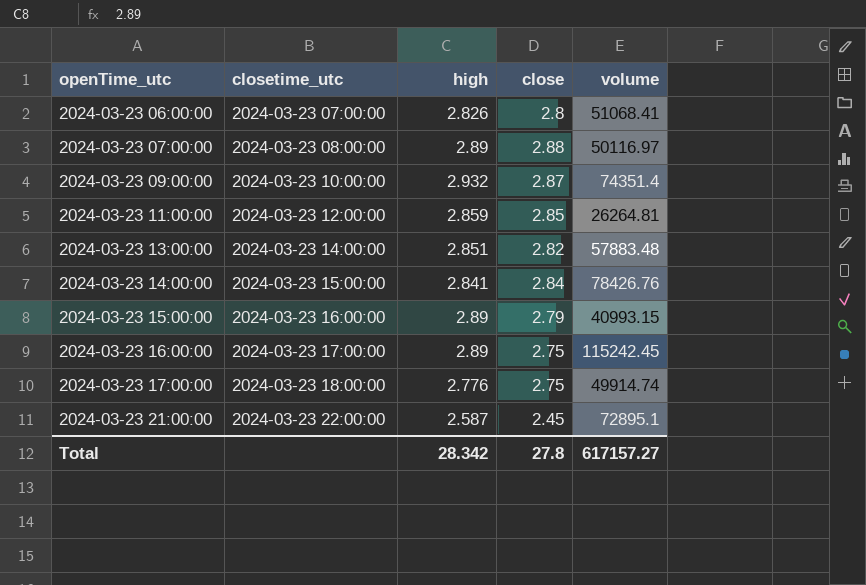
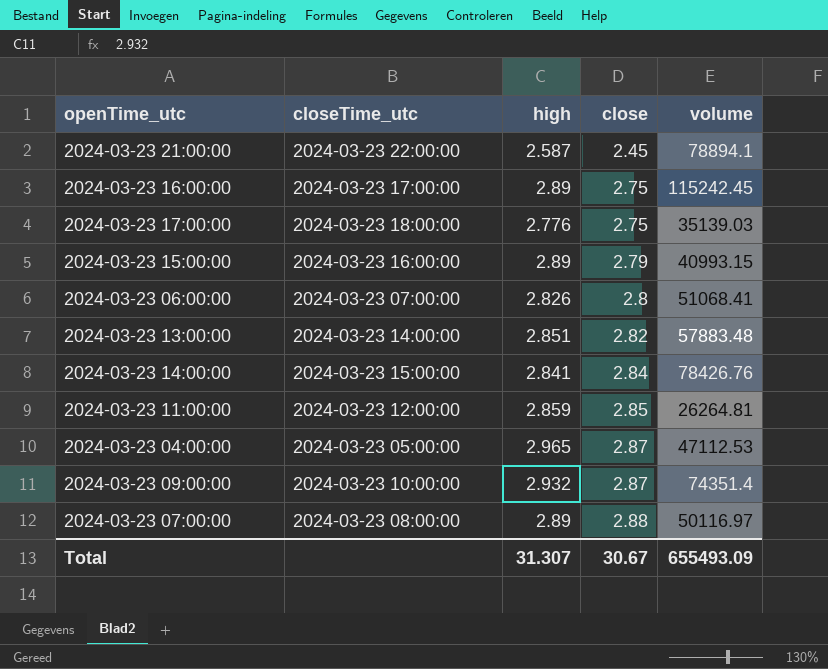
row order: openTime_utc ascending -> close ascending
column name: closetime_utc -> closeTime_utc
2024-03-23 21:00:00 | volume: 72895.1 -> 78894.1
2024-03-23 17:00:00 | volume: 49914.74 -> 35139.03
row 2024-03-23 04:00:00: none -> 2024-03-23 05:00:00 | 2.965 | 2.87 | 47112.53
Total | high: 28.342 -> 31.307
Total | close: 27.8 -> 30.67
Total | volume: 617157.27 -> 655493.09

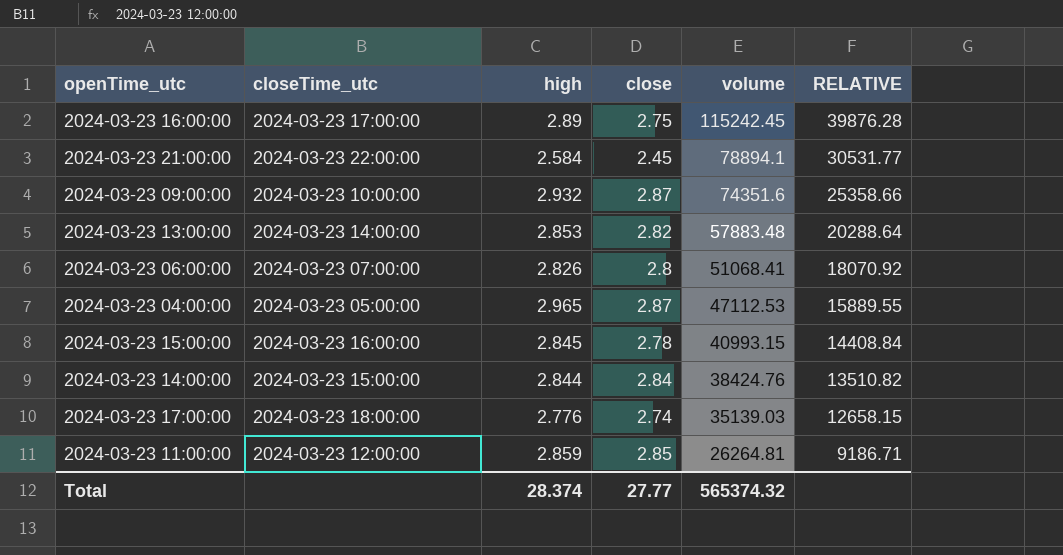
row order: close ascending -> volume descending
column RELATIVE | formula: none -> [volume] / [high]
row 2024-03-23 07:00:00: 2024-03-23 08:00:00 | 2.89 | 2.88 | 50116.97 -> none
2024-03-23 21:00:00 | high: 2.587 -> 2.584
2024-03-23 09:00:00 | volume: 74351.4 -> 74351.6
2024-03-23 13:00:00 | high: 2.851 -> 2.853
2024-03-23 15:00:00 | high: 2.89 -> 2.845
2024-03-23 15:00:00 | close: 2.79 -> 2.78
2024-03-23 14:00:00 | high: 2.841 -> 2.844
2024-03-23 14:00:00 | volume: 78426.76 -> 38424.76
2024-03-23 17:00:00 | close: 2.75 -> 2.74
Total | high: 31.307 -> 28.374
Total | close: 30.67 -> 27.77
Total | volume: 655493.09 -> 565374.32

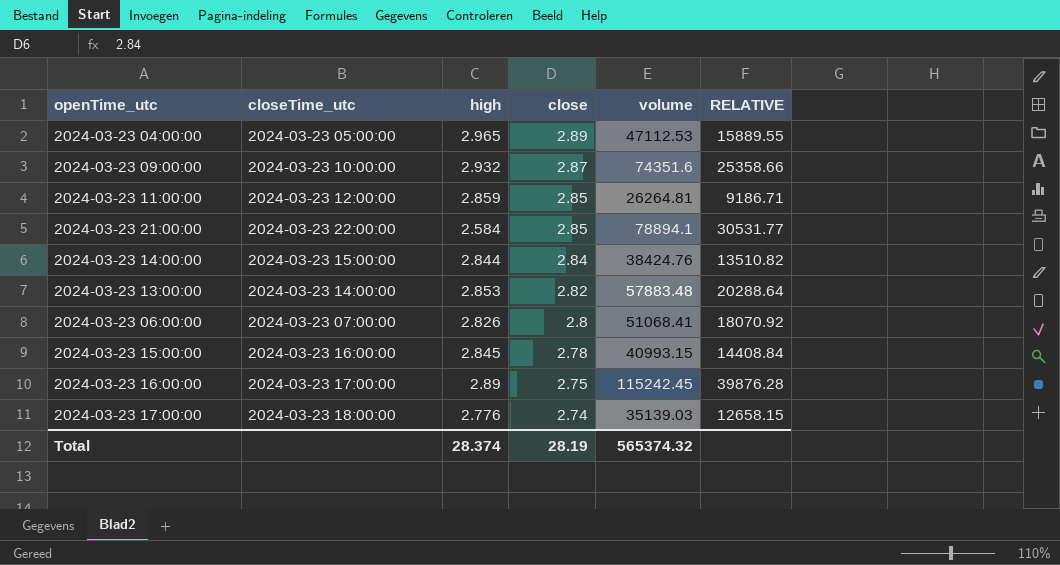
row order: volume descending -> close descending
2024-03-23 04:00:00 | close: 2.87 -> 2.89
2024-03-23 21:00:00 | close: 2.45 -> 2.85
Total | close: 27.77 -> 28.19

